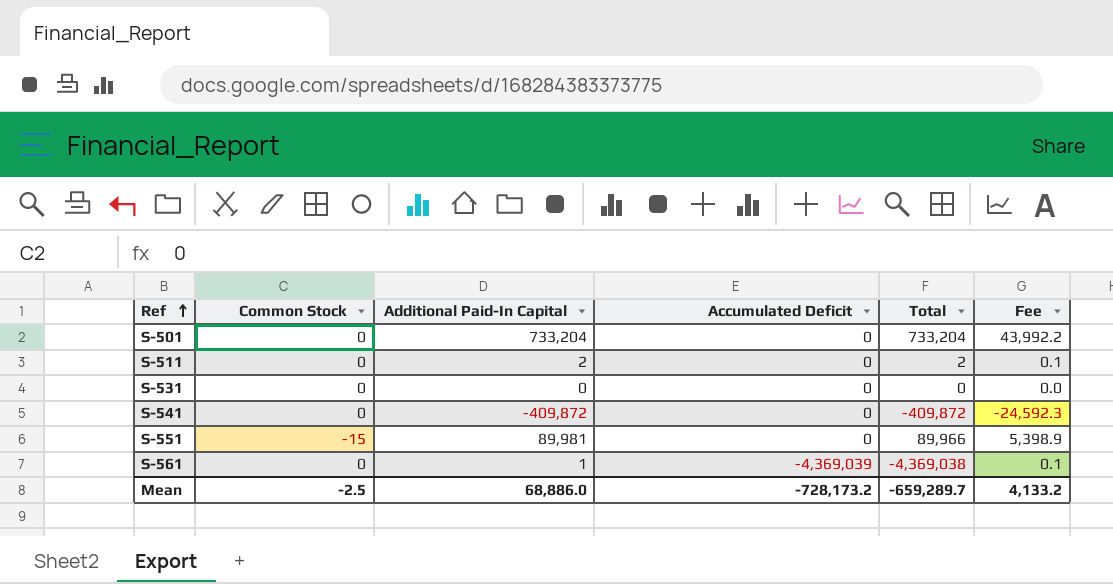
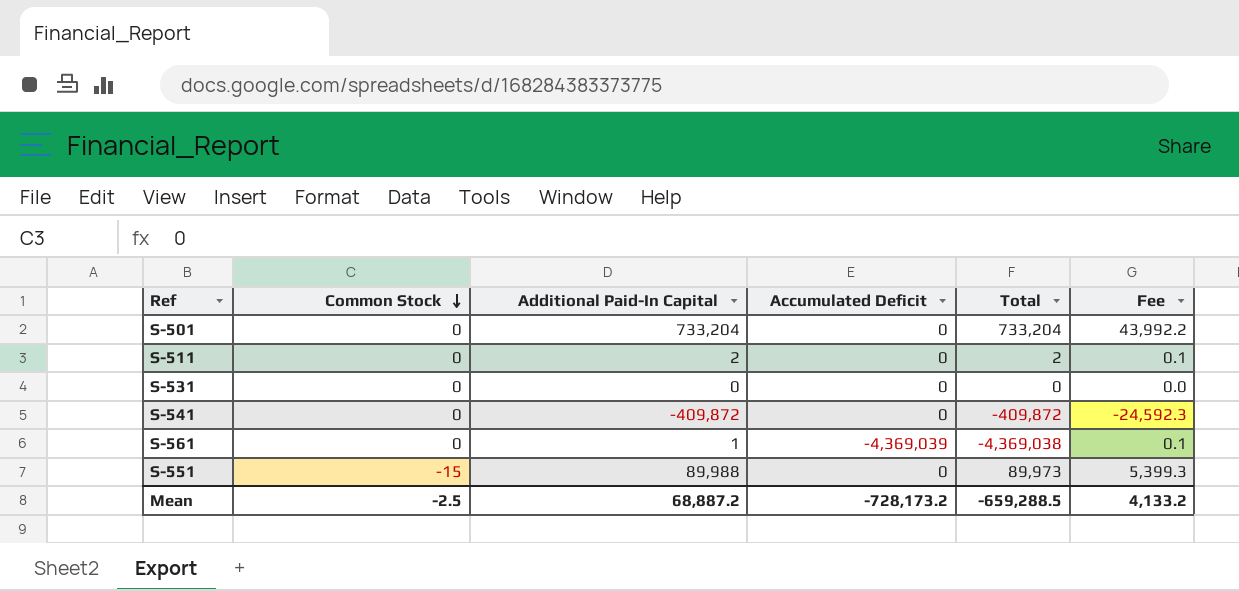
row order: Ref ascending -> Common Stock descending
S-551 | Additional Paid-In Capital: 89,981 -> 89,988
S-551 | Total: 89,966 -> 89,973
S-551 | Fee: 5,398.9 -> 5,399.3
Mean | Additional Paid-In Capital: 68,886.0 -> 68,887.2
Mean | Total: -659,289.7 -> -659,288.5

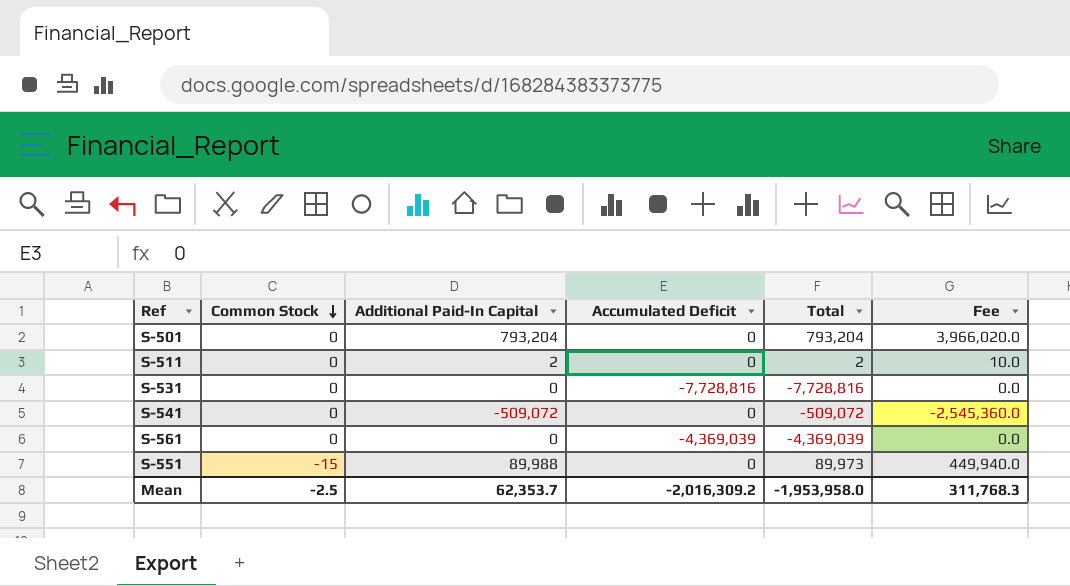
column Fee | formula: [Additional Paid-In Capital] * 0.06 -> [Additional Paid-In Capital] * 5
S-501 | Additional Paid-In Capital: 733,204 -> 793,204
S-501 | Total: 733,204 -> 793,204
S-531 | Accumulated Deficit: 0 -> -7,728,816
S-531 | Total: 0 -> -7,728,816
S-541 | Additional Paid-In Capital: -409,872 -> -509,072
S-541 | Total: -409,872 -> -509,072
S-561 | Additional Paid-In Capital: 1 -> 0
S-561 | Total: -4,369,038 -> -4,369,039
Mean | Additional Paid-In Capital: 68,887.2 -> 62,353.7
Mean | Accumulated Deficit: -728,173.2 -> -2,016,309.2
Mean | Total: -659,288.5 -> -1,953,958.0
Mean | Fee: 4,133.2 -> 311,768.3

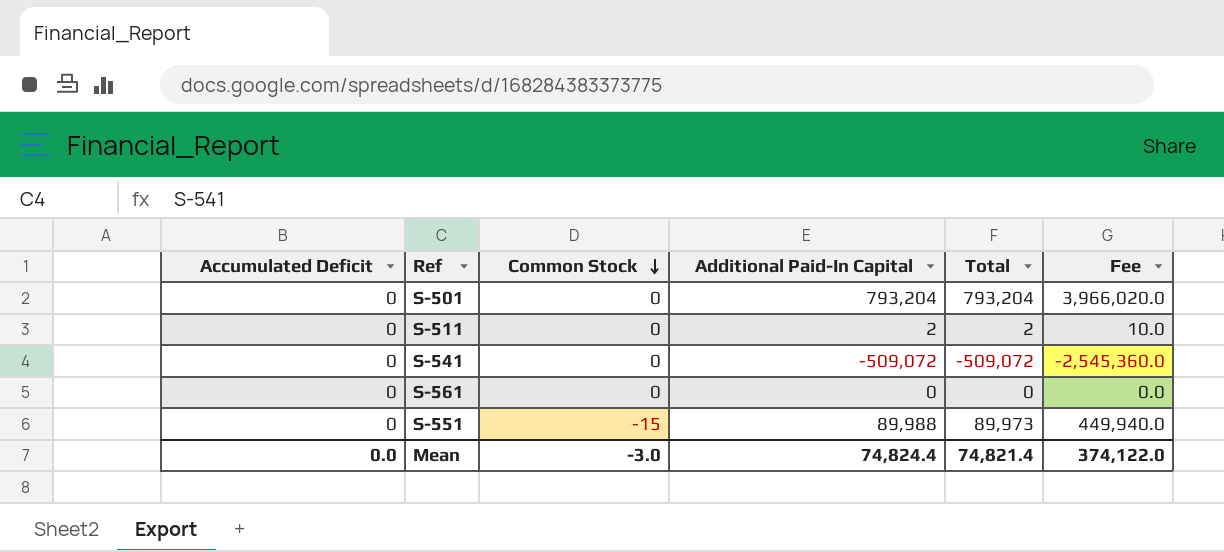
column Accumulated Deficit | position: 4 -> 1
row S-531: 0 | 0 | -7,728,816 | -7,728,816 | 0.0 -> none
S-561 | Accumulated Deficit: -4,369,039 -> 0
S-561 | Total: -4,369,039 -> 0
Mean | Accumulated Deficit: -2,016,309.2 -> 0.0
Mean | Common Stock: -2.5 -> -3.0
Mean | Additional Paid-In Capital: 62,353.7 -> 74,824.4
Mean | Total: -1,953,958.0 -> 74,821.4
Mean | Fee: 311,768.3 -> 374,122.0

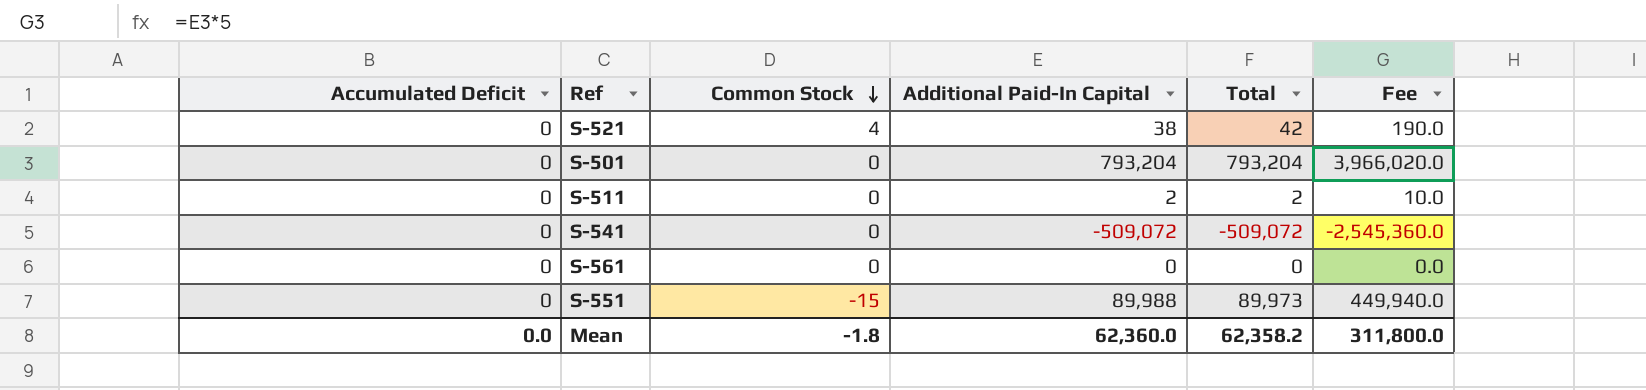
row S-521: none -> 0 | 4 | 38 | 42 | 190.0
Mean | Common Stock: -3.0 -> -1.8
Mean | Additional Paid-In Capital: 74,824.4 -> 62,360.0
Mean | Total: 74,821.4 -> 62,358.2
Mean | Fee: 374,122.0 -> 311,800.0

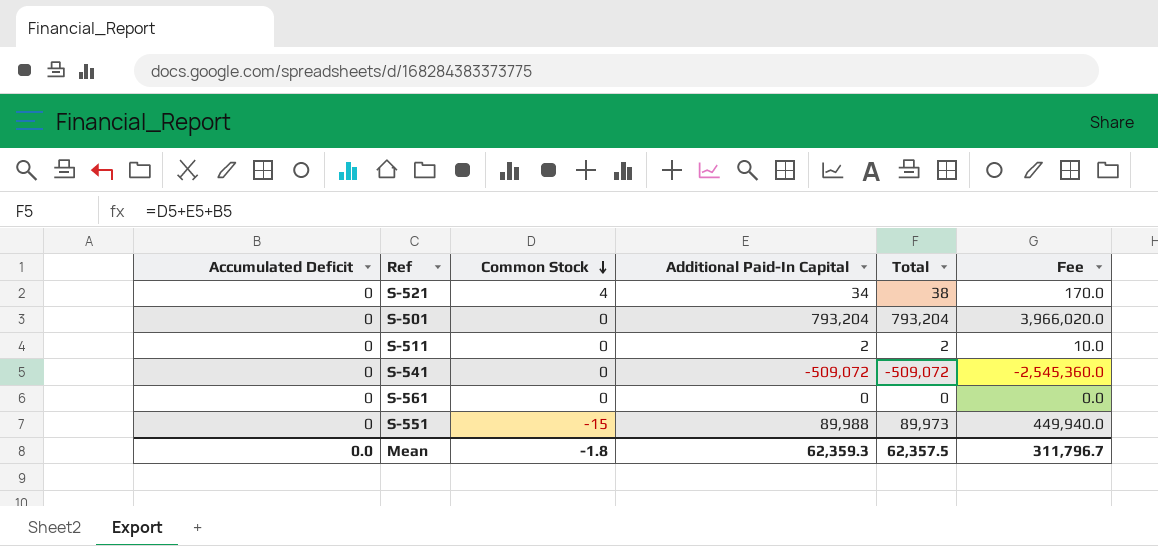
S-521 | Additional Paid-In Capital: 38 -> 34
S-521 | Total: 42 -> 38
S-521 | Fee: 190.0 -> 170.0
Mean | Additional Paid-In Capital: 62,360.0 -> 62,359.3
Mean | Total: 62,358.2 -> 62,357.5
Mean | Fee: 311,800.0 -> 311,796.7

